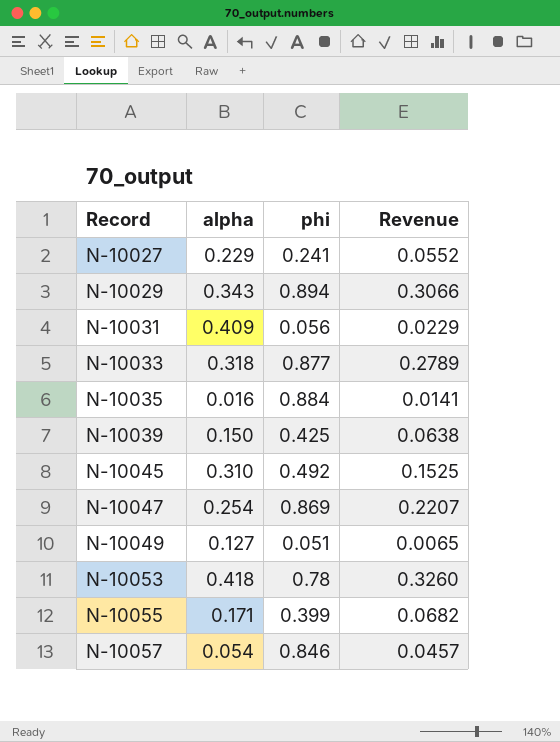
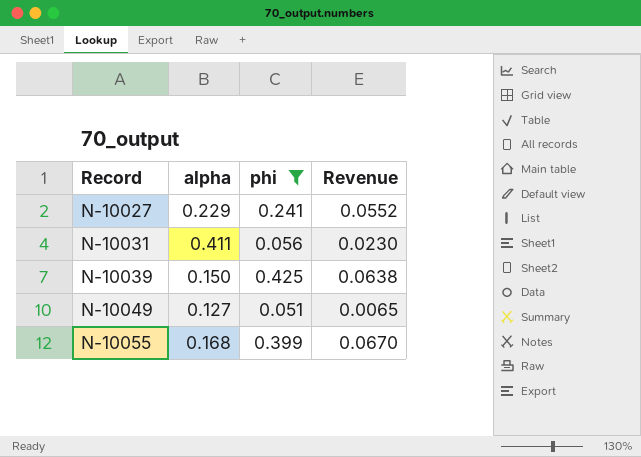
filter: none -> phi <= 0.425
N-10031 | alpha: 0.409 -> 0.411
N-10031 | Revenue: 0.0229 -> 0.0230
N-10055 | alpha: 0.171 -> 0.168
N-10055 | Revenue: 0.0682 -> 0.0670

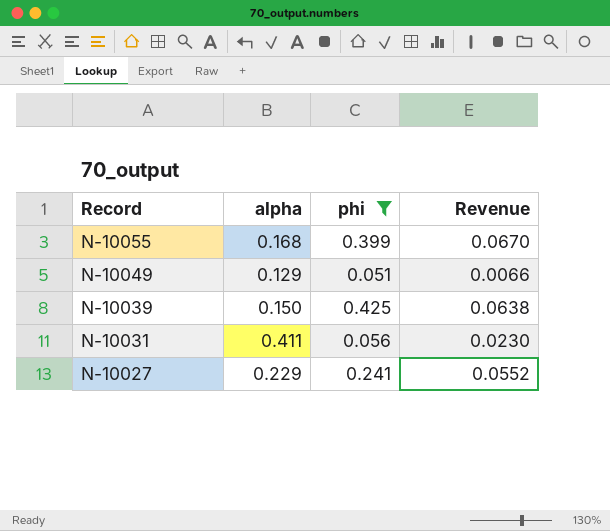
row order: Record ascending -> Record descending
N-10049 | alpha: 0.127 -> 0.129
N-10049 | Revenue: 0.0065 -> 0.0066

